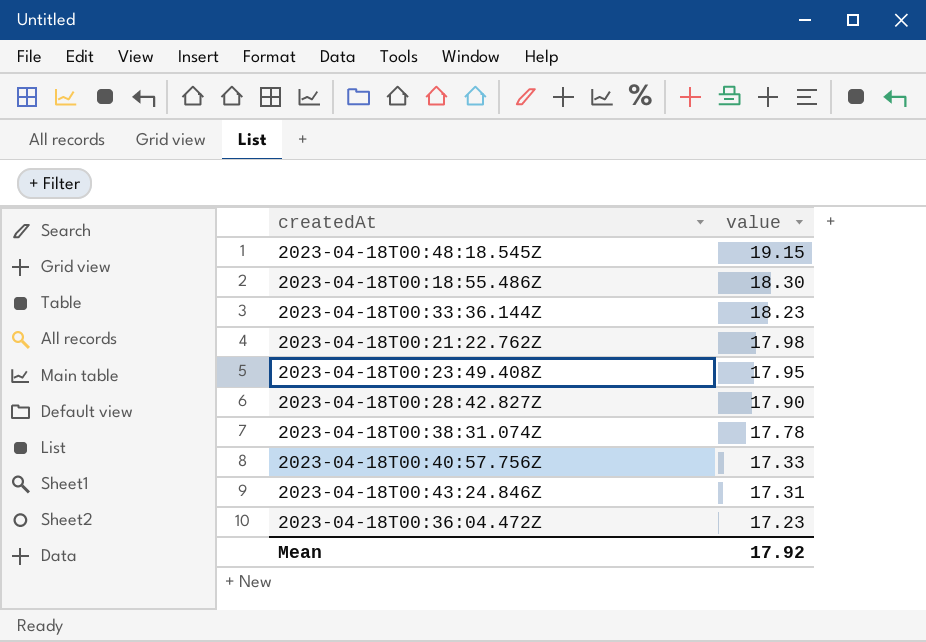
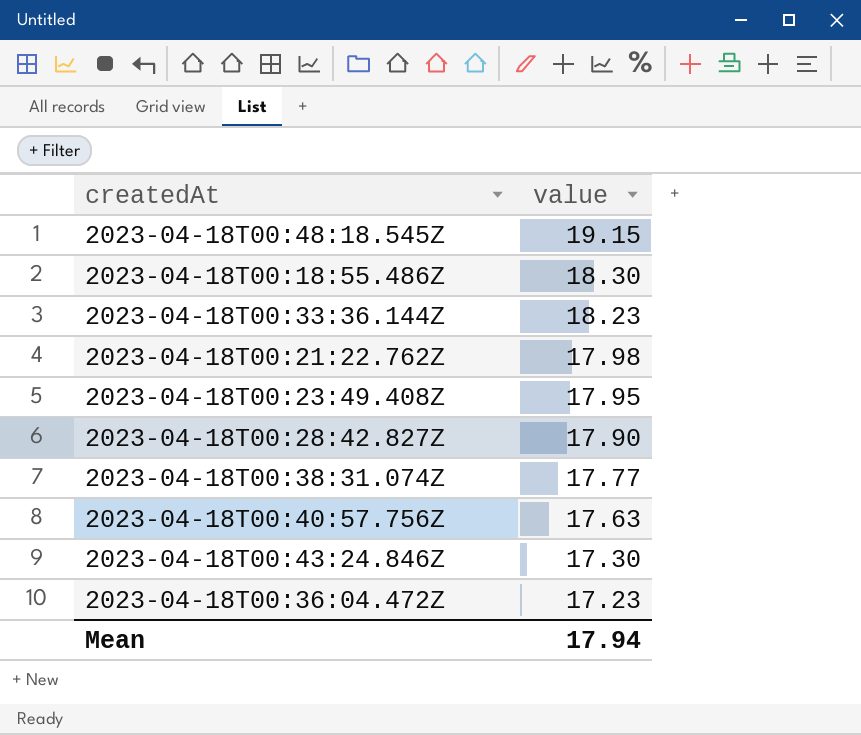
2023-04-18T00:38:31.074Z | value: 17.78 -> 17.77
2023-04-18T00:40:57.756Z | value: 17.33 -> 17.63
2023-04-18T00:43:24.846Z | value: 17.31 -> 17.30
Mean | value: 17.92 -> 17.94

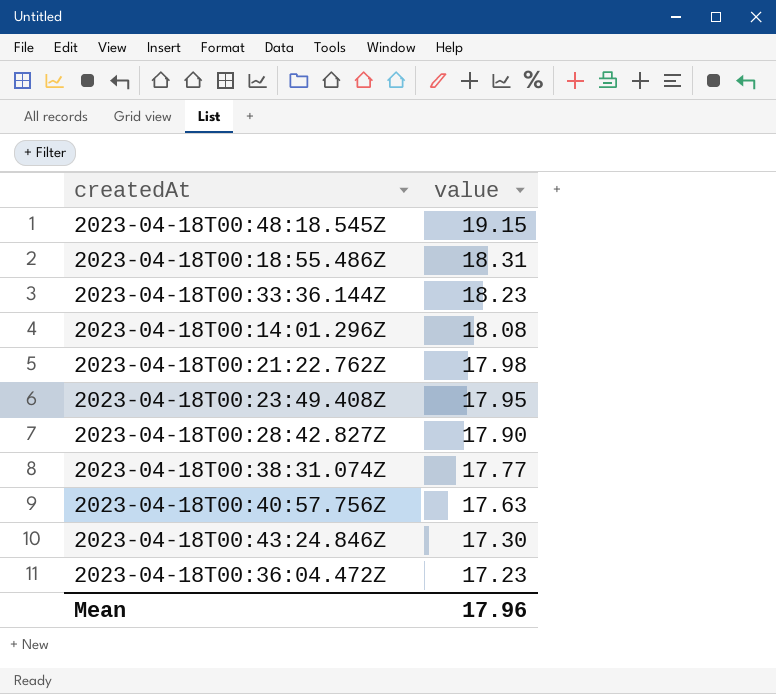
2023-04-18T00:18:55.486Z | value: 18.30 -> 18.31
row 2023-04-18T00:14:01.296Z: none -> 18.08
Mean | value: 17.94 -> 17.96

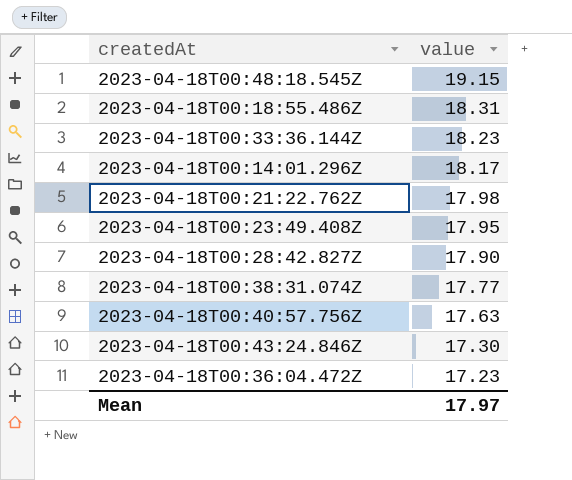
2023-04-18T00:14:01.296Z | value: 18.08 -> 18.17
Mean | value: 17.96 -> 17.97

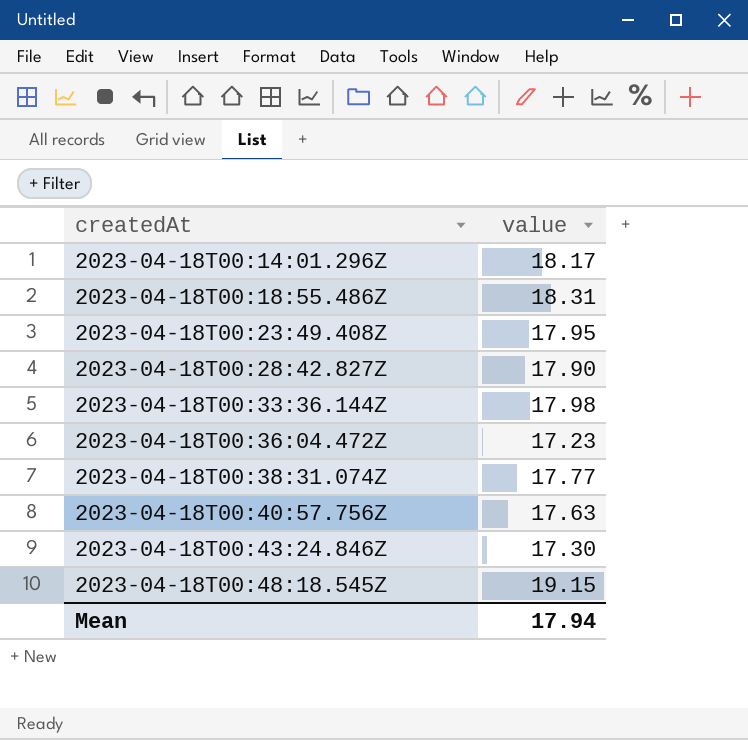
row order: value descending -> createdAt ascending
row 2023-04-18T00:21:22.762Z: 17.98 -> none
2023-04-18T00:33:36.144Z | value: 18.23 -> 17.98
Mean | value: 17.97 -> 17.94

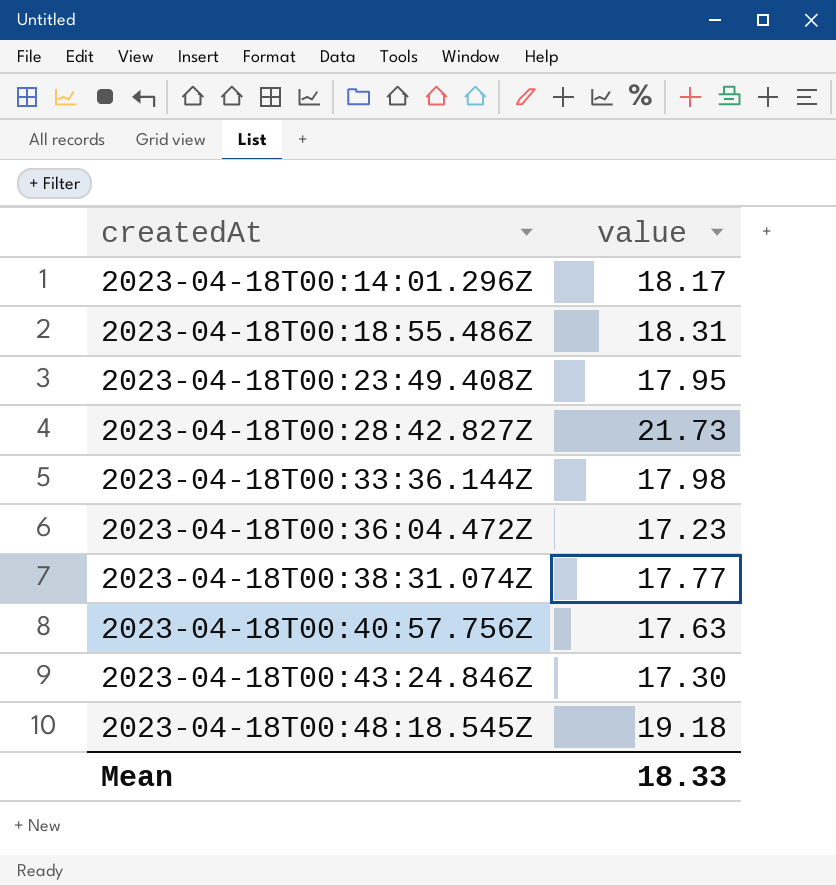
2023-04-18T00:28:42.827Z | value: 17.90 -> 21.73
2023-04-18T00:48:18.545Z | value: 19.15 -> 19.18
Mean | value: 17.94 -> 18.33

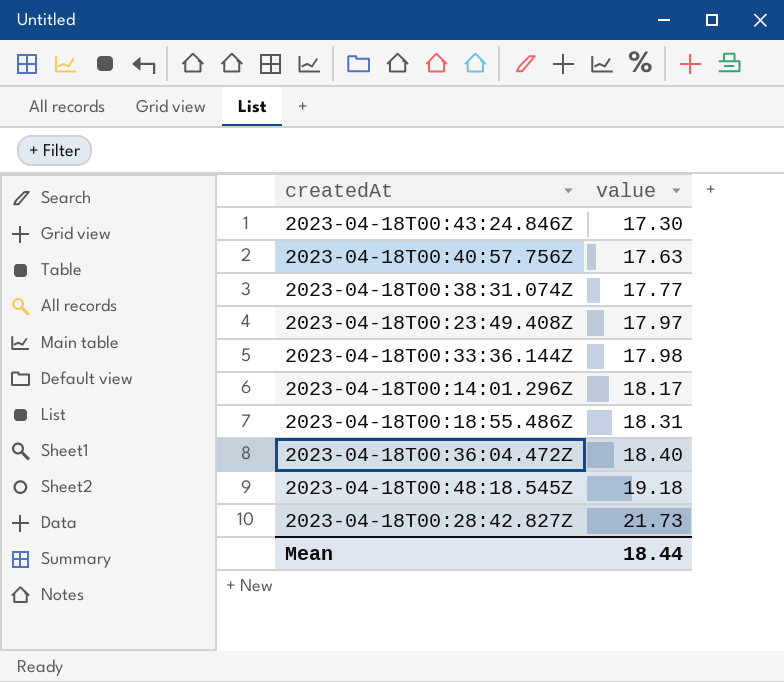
row order: createdAt ascending -> value ascending
2023-04-18T00:23:49.408Z | value: 17.95 -> 17.97
2023-04-18T00:36:04.472Z | value: 17.23 -> 18.40
Mean | value: 18.33 -> 18.44

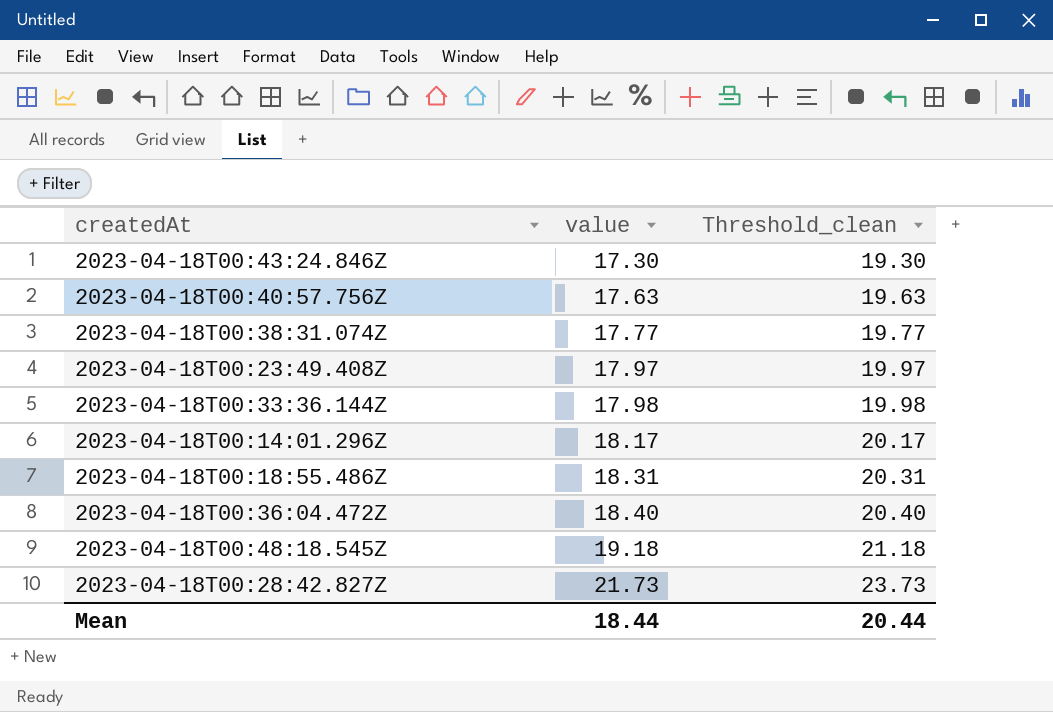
column Threshold_clean | formula: none -> [value] + 2

